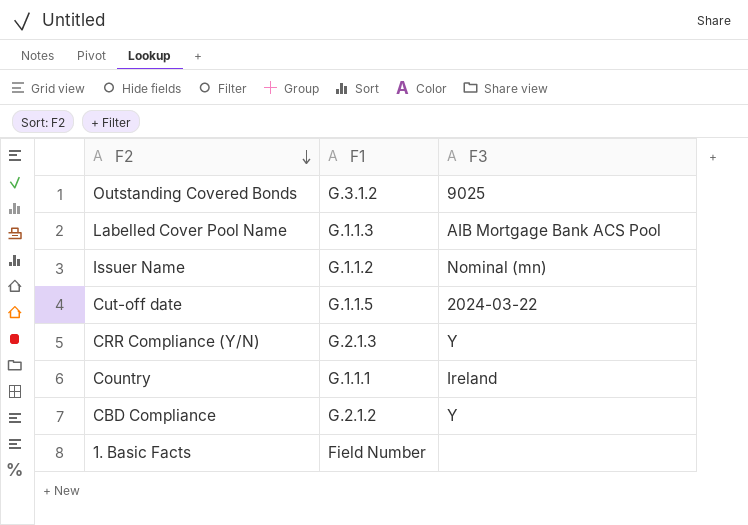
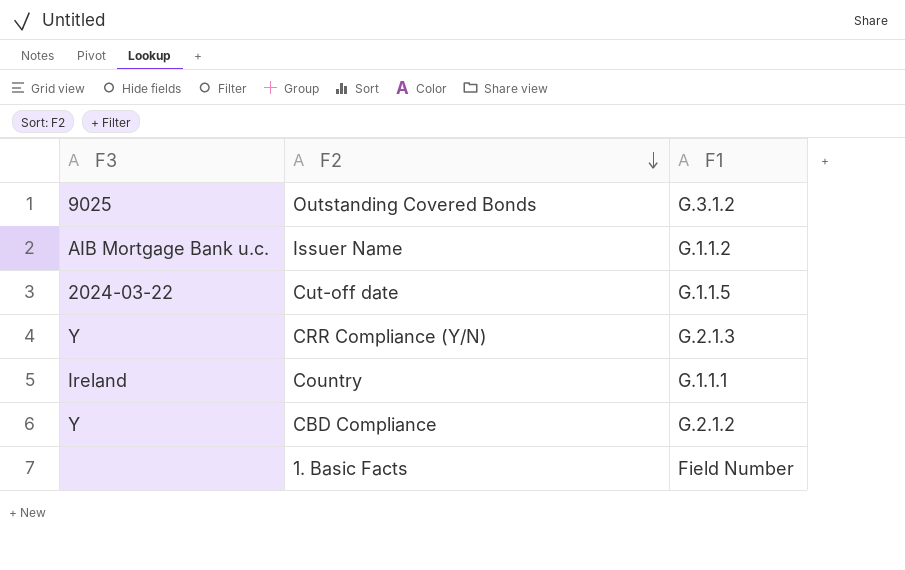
column F3 | position: 3 -> 1
row Labelled Cover Pool Name: G.1.1.3 | AIB Mortgage Bank ACS Pool -> none
Issuer Name | F3: Nominal (mn) -> AIB Mortgage Bank u.c.

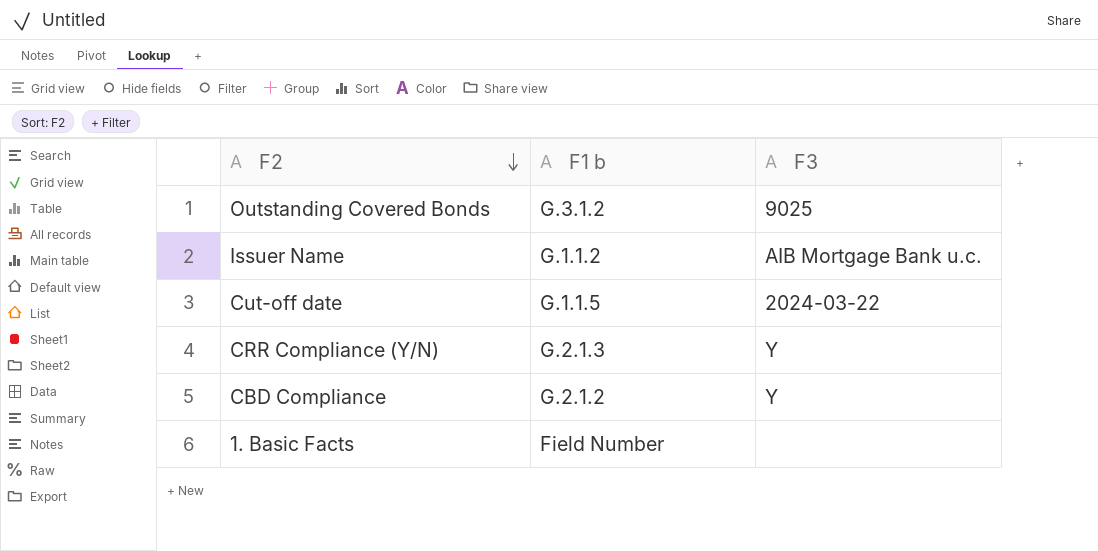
column name: F1 -> F1 b
column F3 | position: 1 -> 3
row Country: Ireland | G.1.1.1 -> none

